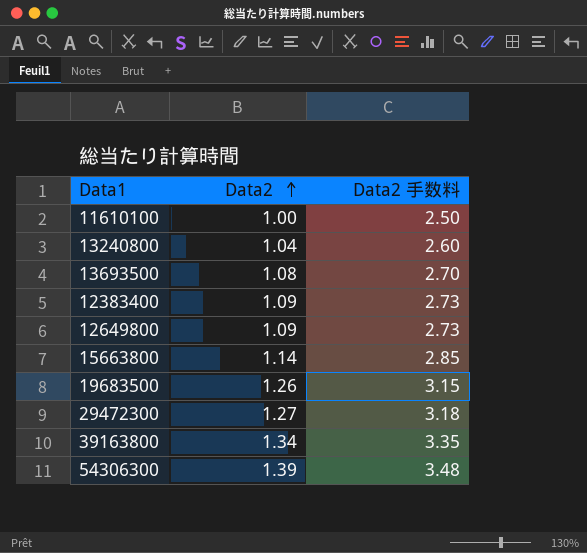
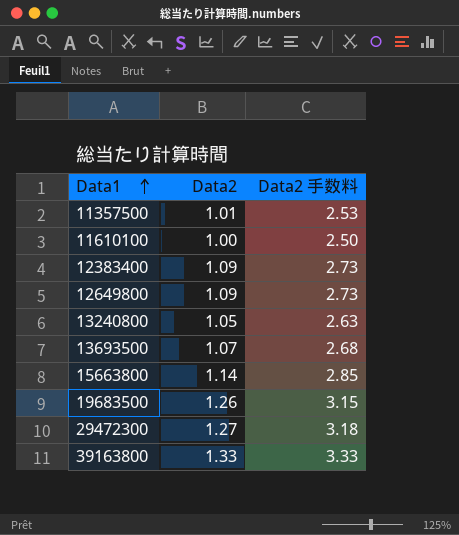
row order: Data2 ascending -> Data1 ascending
row 54306300: 1.39 | 3.48 -> none
row 11357500: none -> 1.01 | 2.53
13240800 | Data2: 1.04 -> 1.05
13240800 | Data2 手数料: 2.60 -> 2.63
13693500 | Data2: 1.08 -> 1.07
13693500 | Data2 手数料: 2.70 -> 2.68
39163800 | Data2: 1.34 -> 1.33
39163800 | Data2 手数料: 3.35 -> 3.33

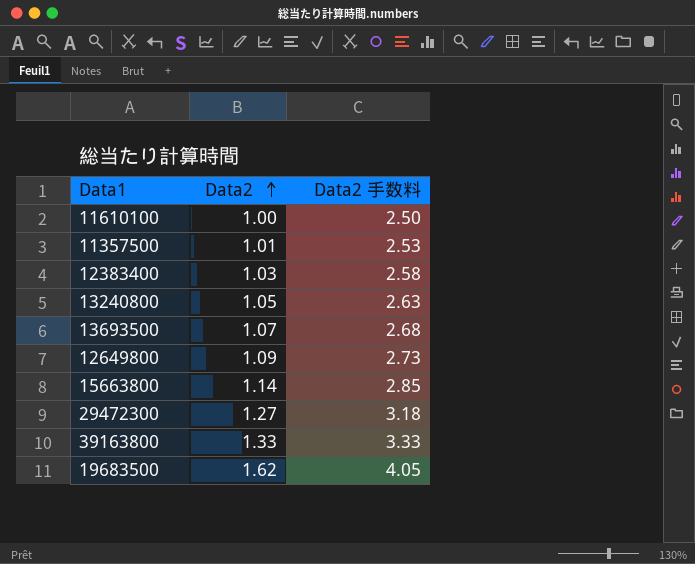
row order: Data1 ascending -> Data2 ascending
12383400 | Data2: 1.09 -> 1.03
12383400 | Data2 手数料: 2.73 -> 2.58
19683500 | Data2: 1.26 -> 1.62
19683500 | Data2 手数料: 3.15 -> 4.05

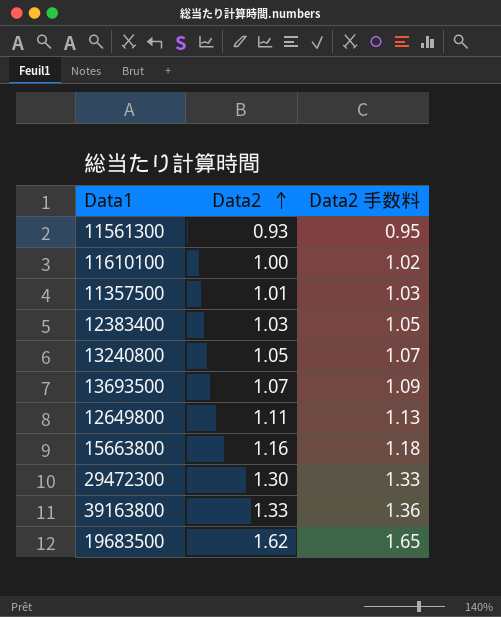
column Data2 手数料 | formula: [Data2] * 2.5 -> [Data2] * 1.02
row 11561300: none -> 0.93 | 0.95
12649800 | Data2: 1.09 -> 1.11
15663800 | Data2: 1.14 -> 1.16
29472300 | Data2: 1.27 -> 1.30

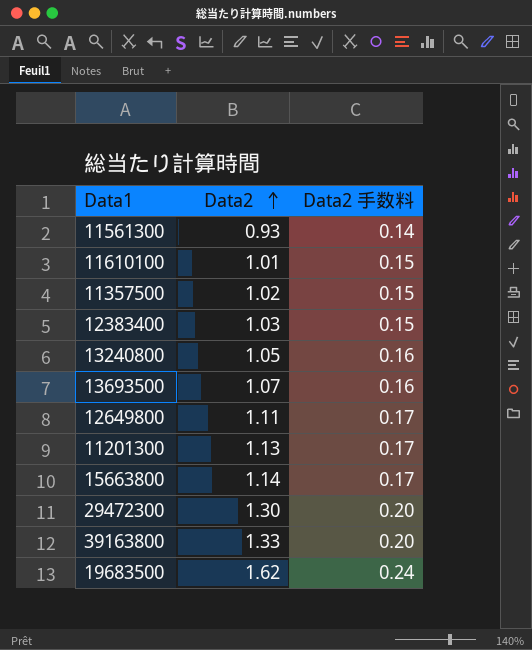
column Data2 手数料 | formula: [Data2] * 1.02 -> [Data2] * 0.15
11610100 | Data2: 1.00 -> 1.01
11357500 | Data2: 1.01 -> 1.02
row 11201300: none -> 1.13 | 0.17
15663800 | Data2: 1.16 -> 1.14

